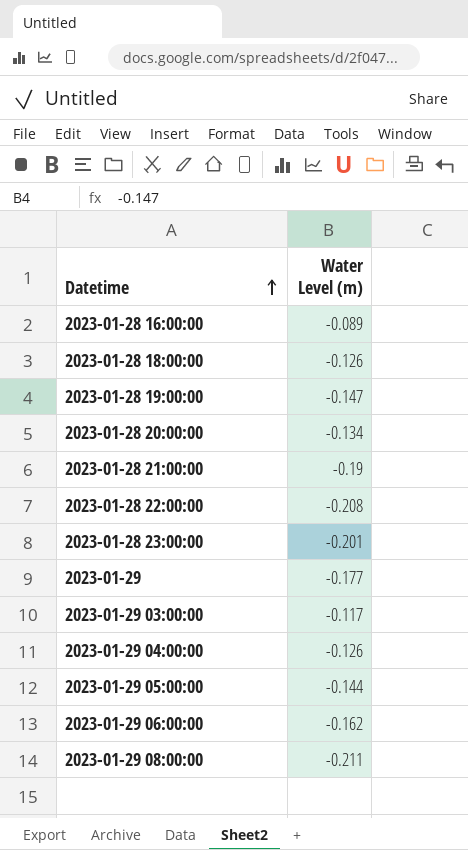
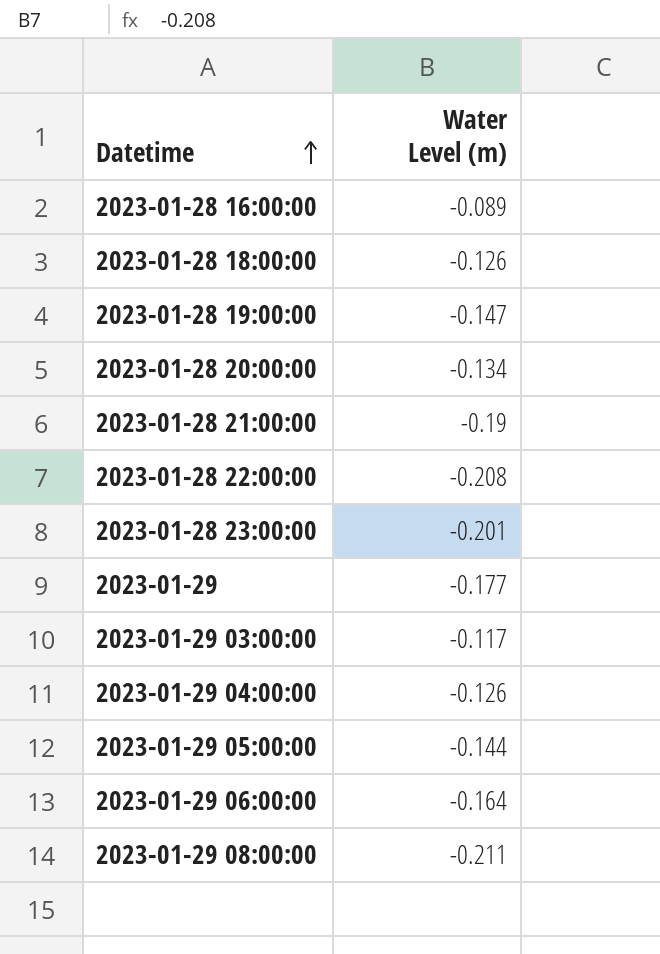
2023-01-29 06:00:00 | Water Level (m): -0.162 -> -0.164

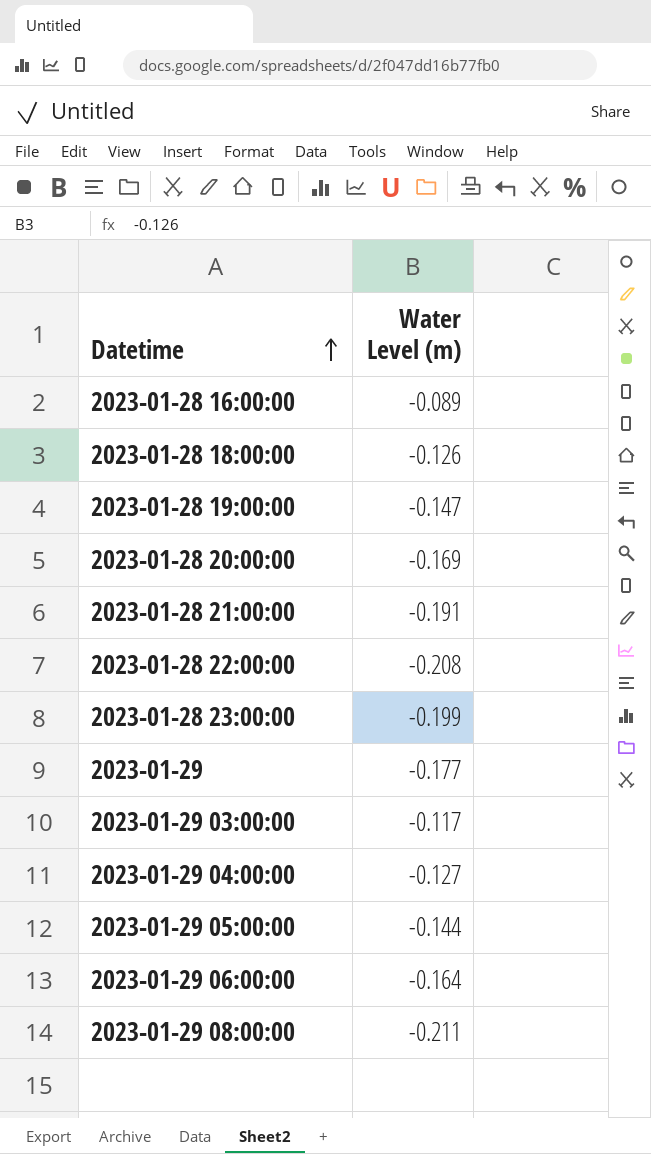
2023-01-28 20:00:00 | Water Level (m): -0.134 -> -0.169
2023-01-28 21:00:00 | Water Level (m): -0.19 -> -0.191
2023-01-28 23:00:00 | Water Level (m): -0.201 -> -0.199
2023-01-29 04:00:00 | Water Level (m): -0.126 -> -0.127

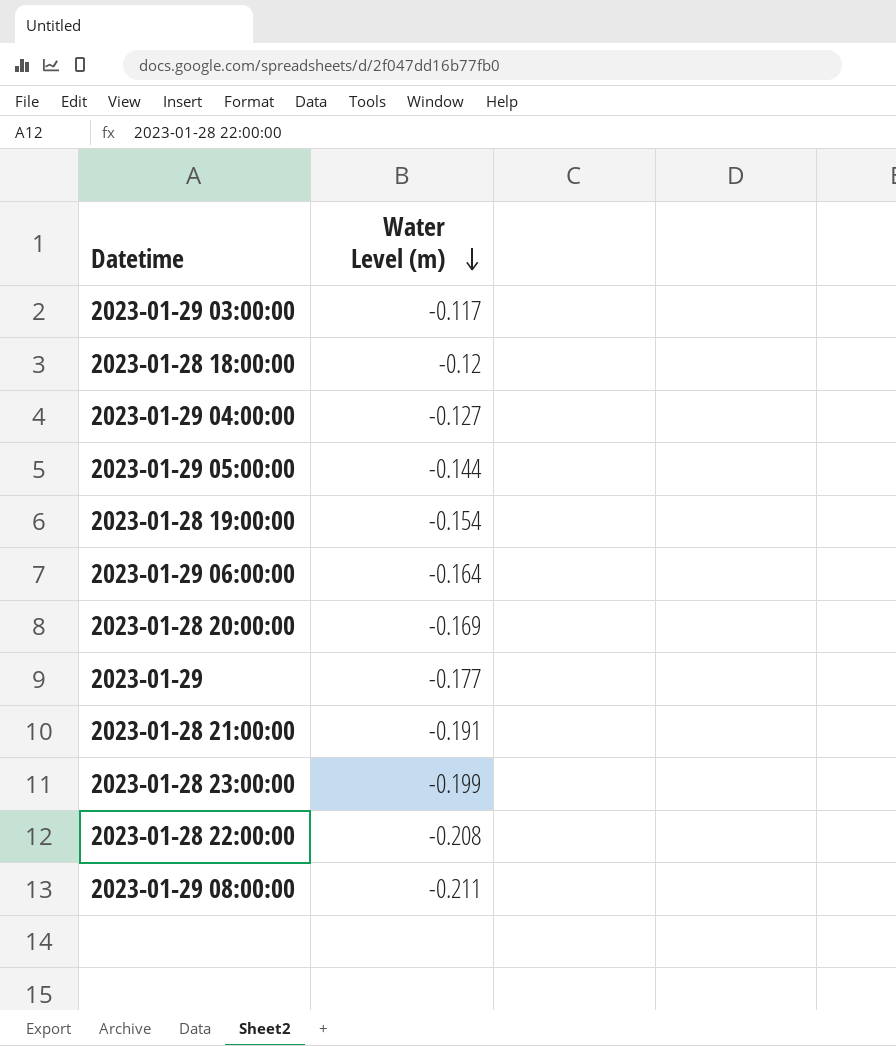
row order: Datetime ascending -> Water Level (m) descending
row 2023-01-28 16:00:00: -0.089 -> none
2023-01-28 18:00:00 | Water Level (m): -0.126 -> -0.12
2023-01-28 19:00:00 | Water Level (m): -0.147 -> -0.154

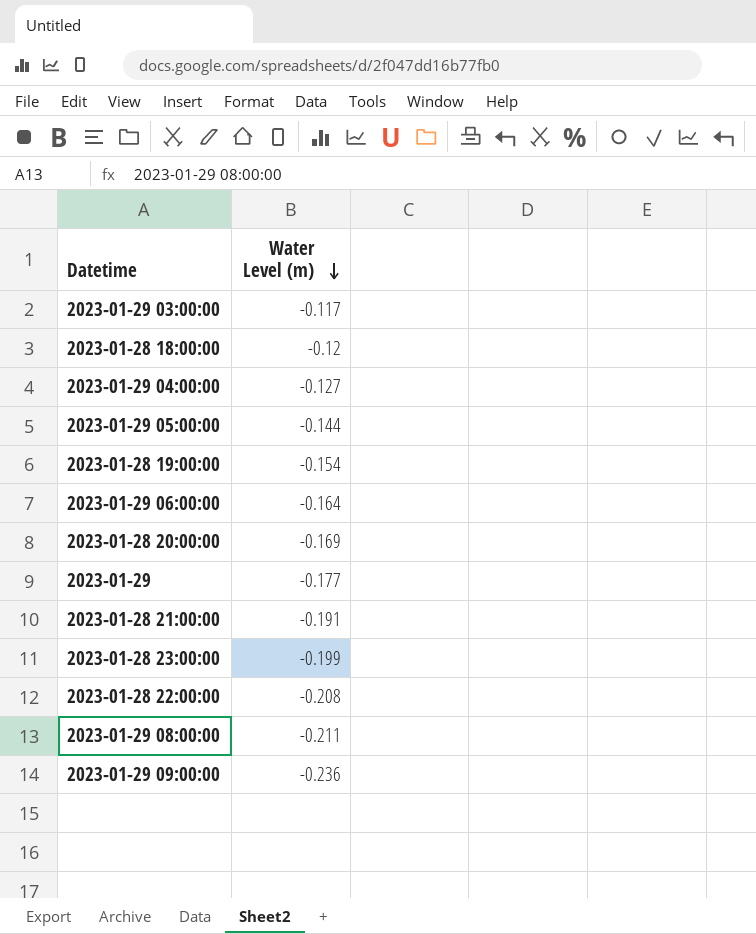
row 2023-01-29 09:00:00: none -> -0.236

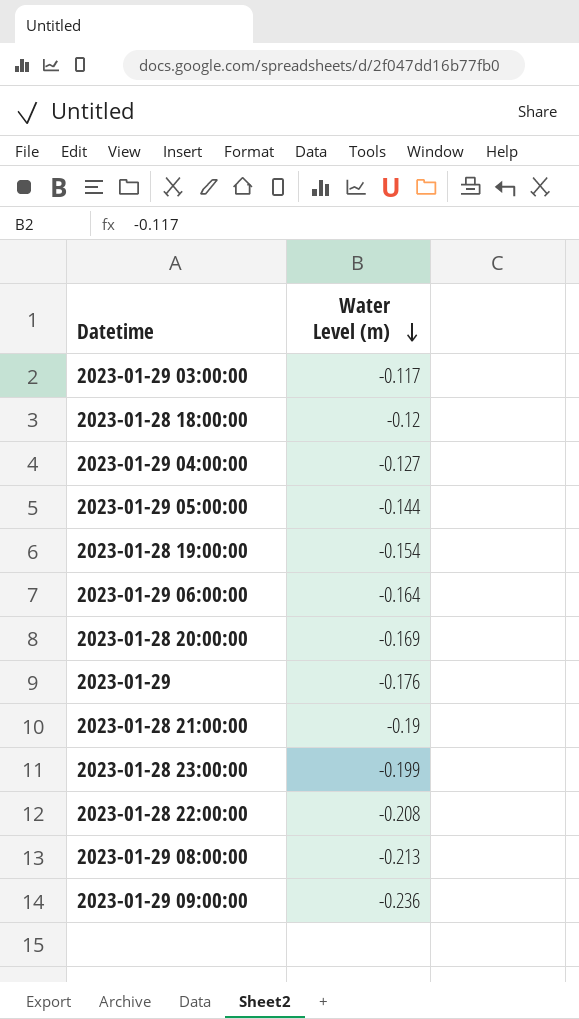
2023-01-29 | Water Level (m): -0.177 -> -0.176
2023-01-28 21:00:00 | Water Level (m): -0.191 -> -0.19
2023-01-29 08:00:00 | Water Level (m): -0.211 -> -0.213

